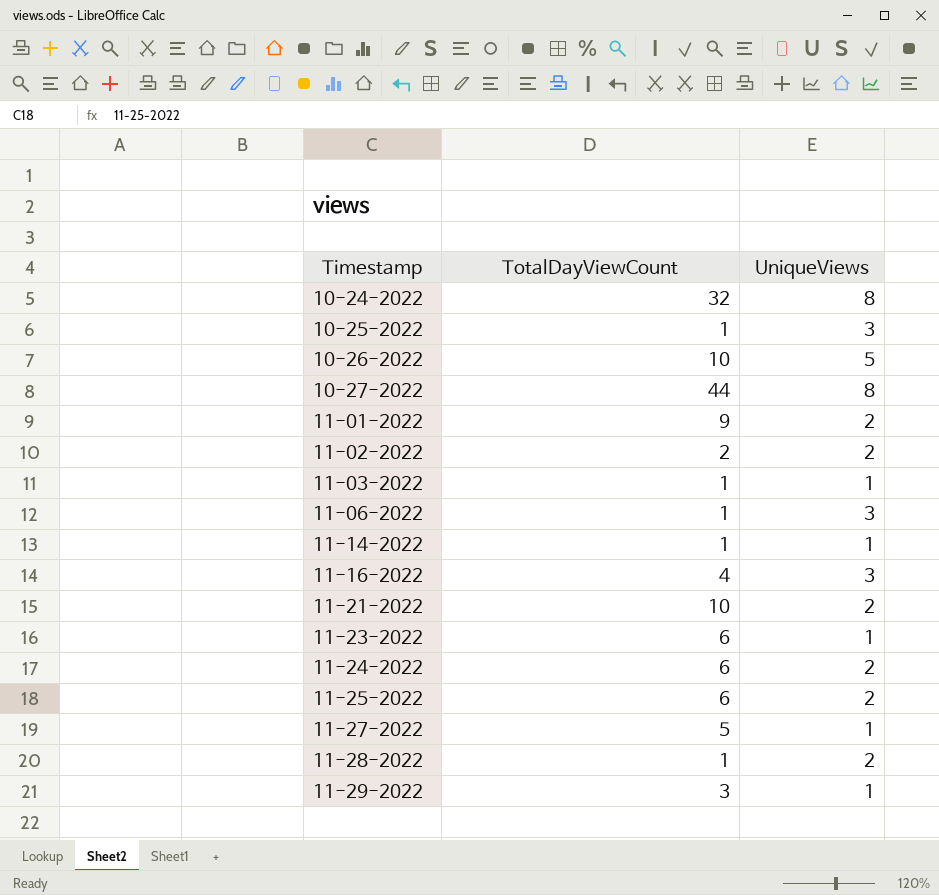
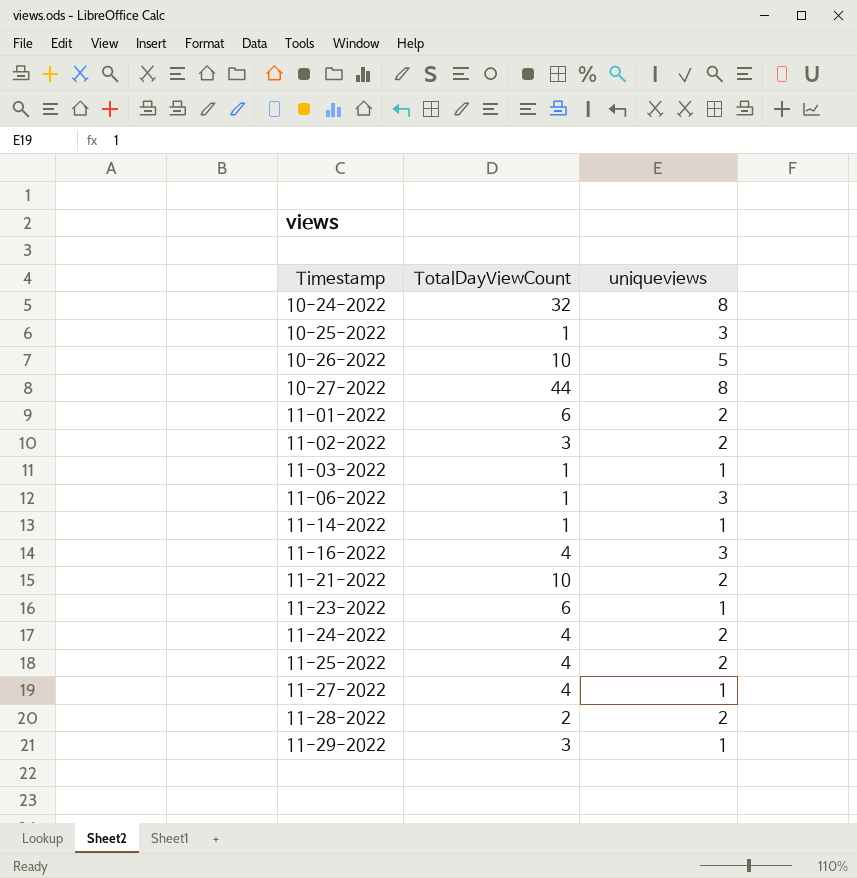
column name: UniqueViews -> uniqueviews
11-01-2022 | TotalDayViewCount: 9 -> 6
11-02-2022 | TotalDayViewCount: 2 -> 3
11-24-2022 | TotalDayViewCount: 6 -> 4
11-25-2022 | TotalDayViewCount: 6 -> 4
11-27-2022 | TotalDayViewCount: 5 -> 4
11-28-2022 | TotalDayViewCount: 1 -> 2

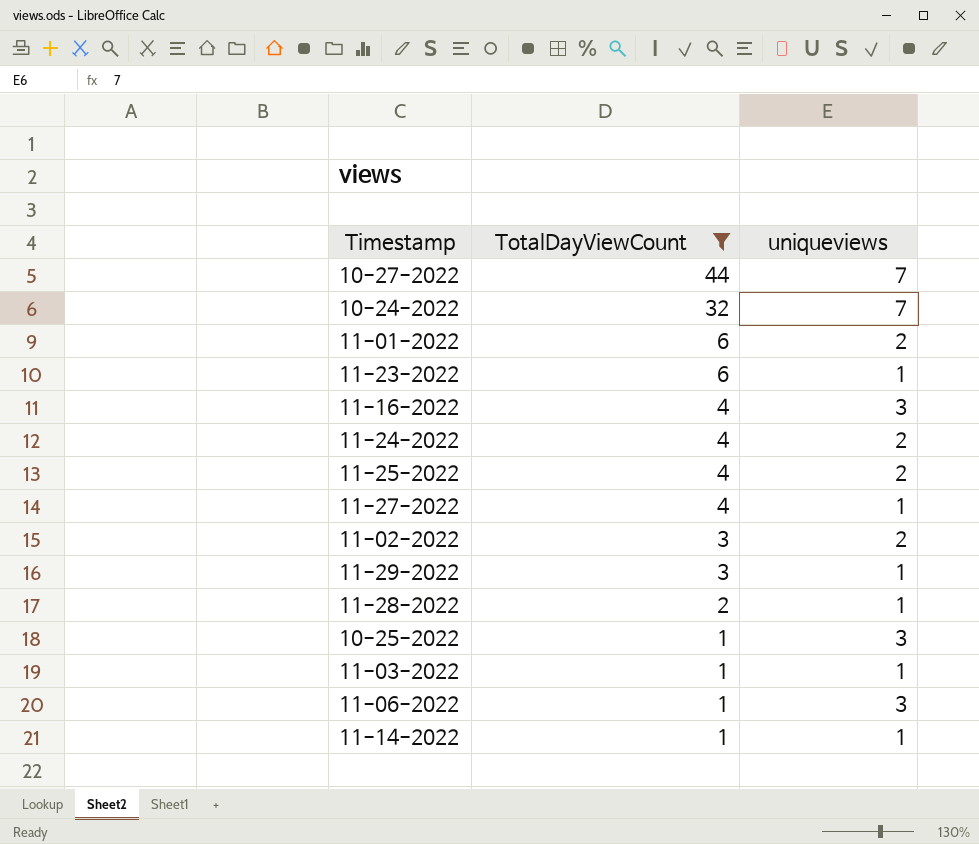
filter: none -> TotalDayViewCount != 10
row order: Timestamp ascending -> TotalDayViewCount descending
10-27-2022 | uniqueviews: 8 -> 7
10-24-2022 | uniqueviews: 8 -> 7
11-28-2022 | uniqueviews: 2 -> 1

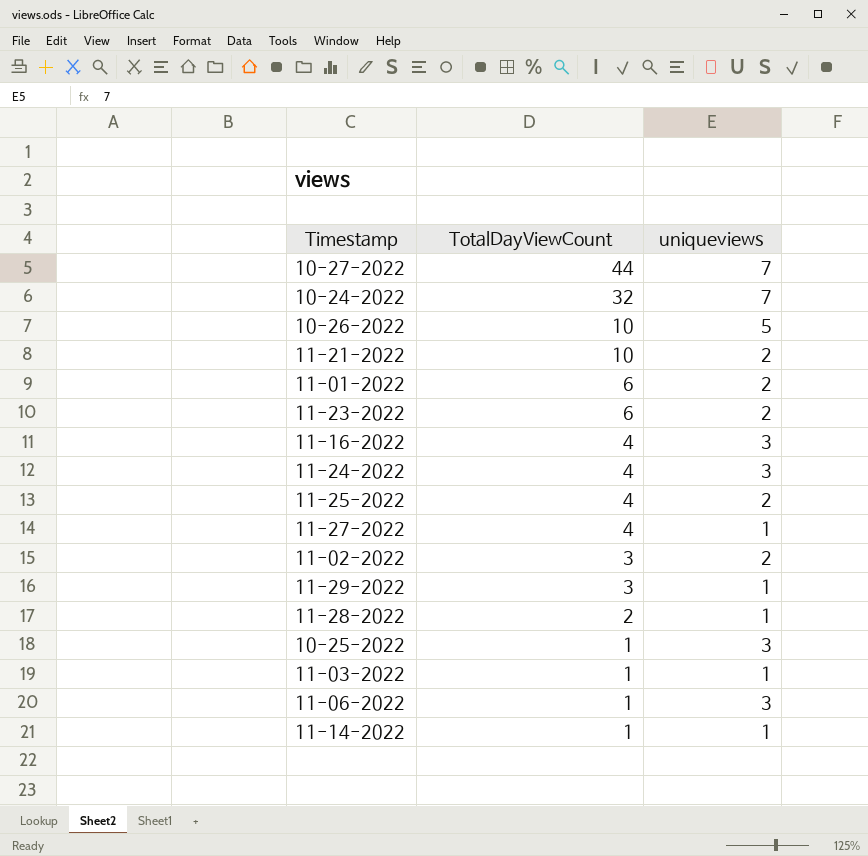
filter: TotalDayViewCount != 10 -> none
11-23-2022 | uniqueviews: 1 -> 2
11-24-2022 | uniqueviews: 2 -> 3

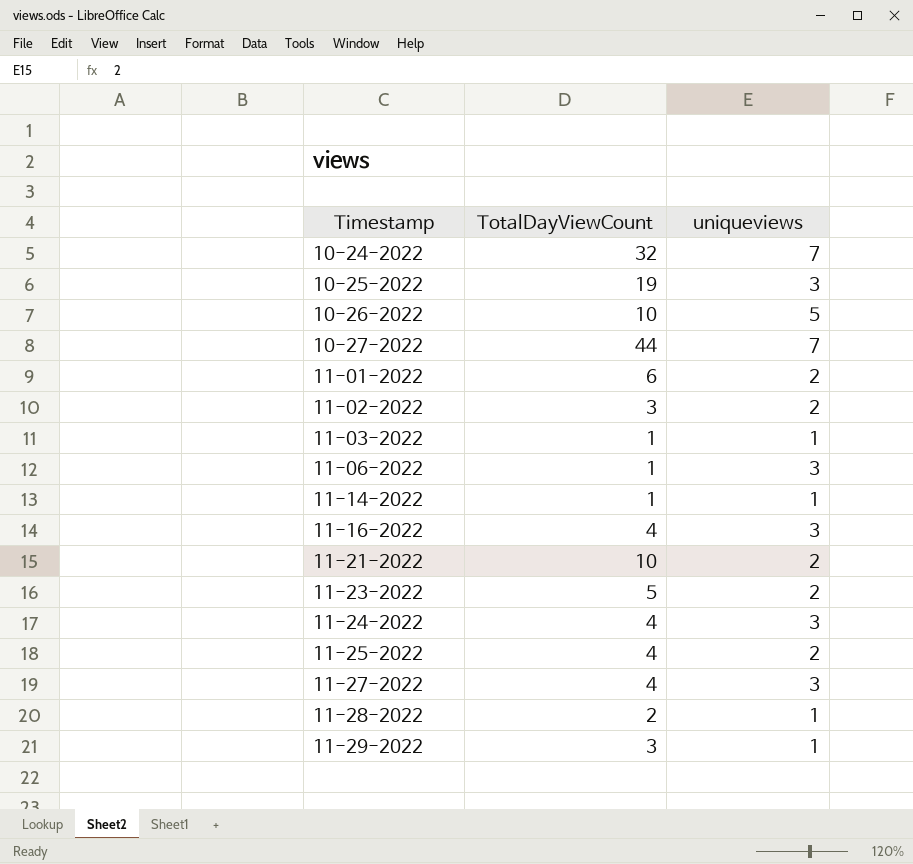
row order: TotalDayViewCount descending -> Timestamp ascending
10-25-2022 | TotalDayViewCount: 1 -> 19
11-23-2022 | TotalDayViewCount: 6 -> 5
11-27-2022 | uniqueviews: 1 -> 3

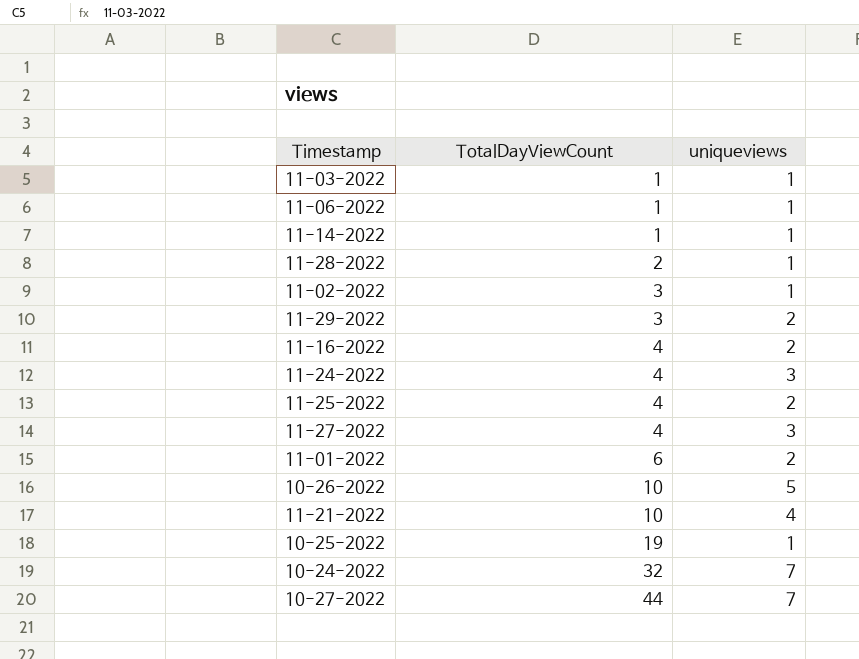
row order: Timestamp ascending -> TotalDayViewCount ascending
row 11-23-2022: 5 | 2 -> none
11-06-2022 | uniqueviews: 3 -> 1
11-02-2022 | uniqueviews: 2 -> 1
11-29-2022 | uniqueviews: 1 -> 2
11-16-2022 | uniqueviews: 3 -> 2
11-21-2022 | uniqueviews: 2 -> 4
10-25-2022 | uniqueviews: 3 -> 1

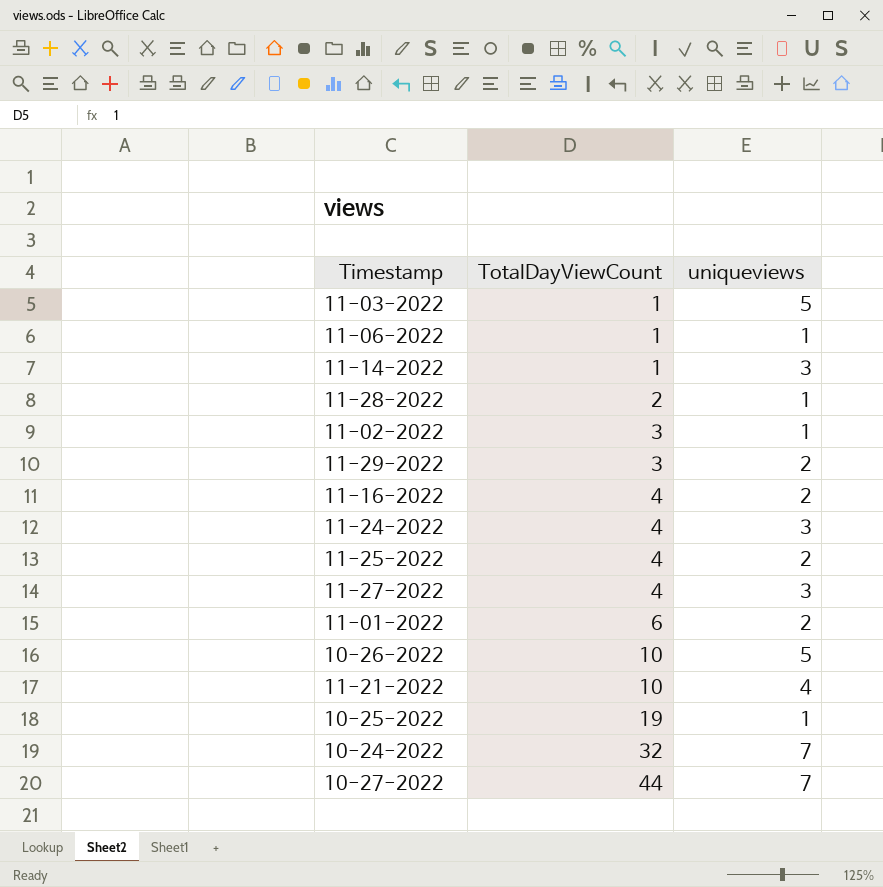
11-03-2022 | uniqueviews: 1 -> 5
11-14-2022 | uniqueviews: 1 -> 3

